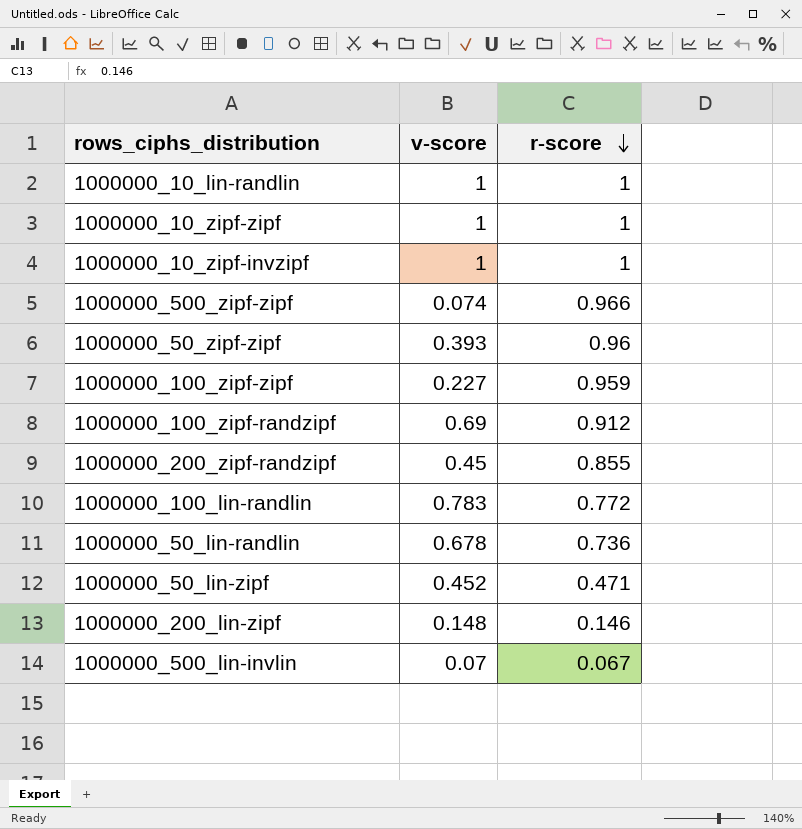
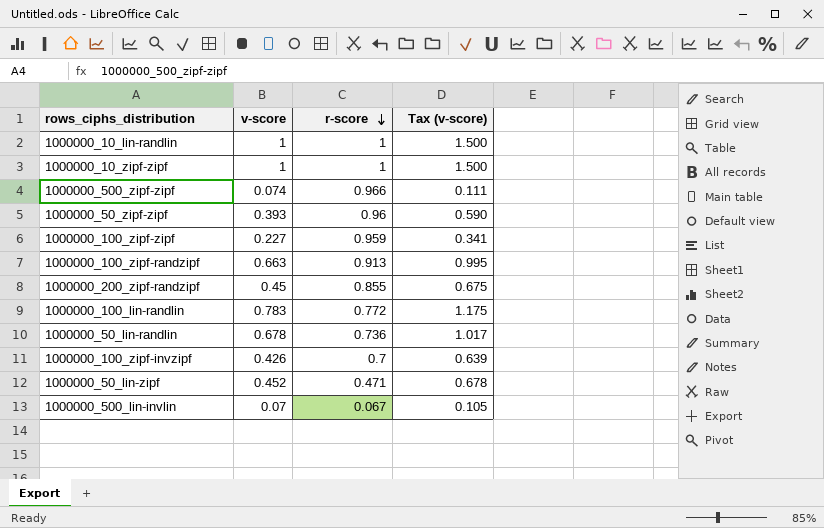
column Tax (v-score) | formula: none -> [v-score] * 1.5
row 1000000_10_zipf-invzipf: 1 | 1 -> none
row 1000000_200_lin-zipf: 0.148 | 0.146 -> none
1000000_100_zipf-randzipf | v-score: 0.69 -> 0.663
1000000_100_zipf-randzipf | r-score: 0.912 -> 0.913
row 1000000_100_zipf-invzipf: none -> 0.426 | 0.7 | 0.639

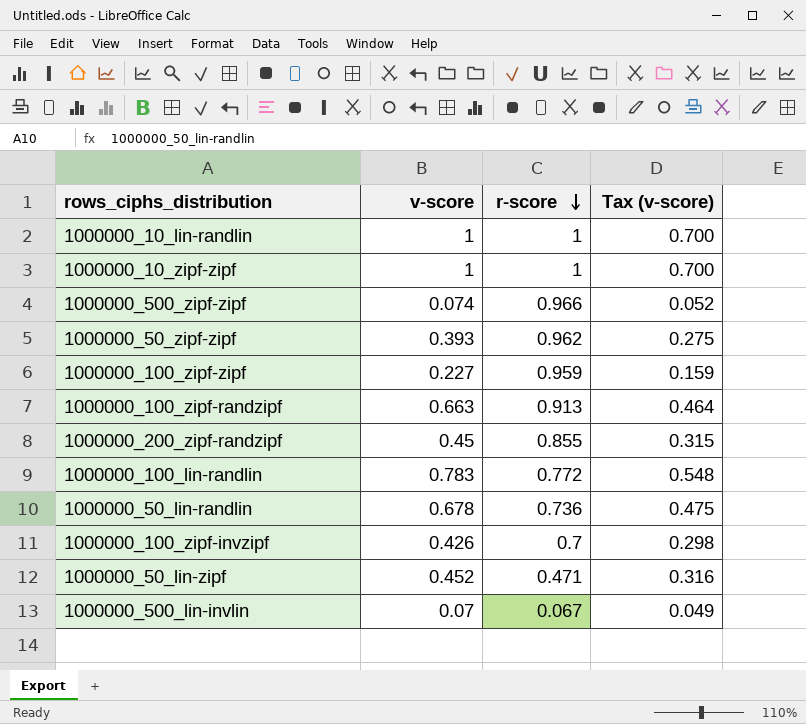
column Tax (v-score) | formula: [v-score] * 1.5 -> [v-score] * 0.7
1000000_50_zipf-zipf | r-score: 0.96 -> 0.962

